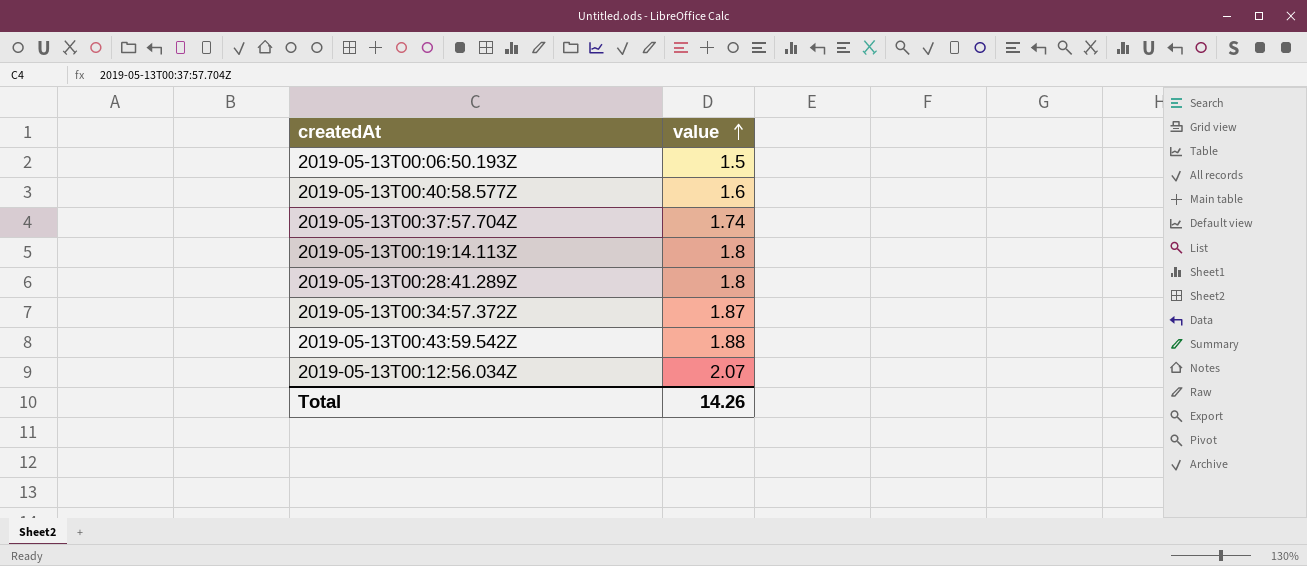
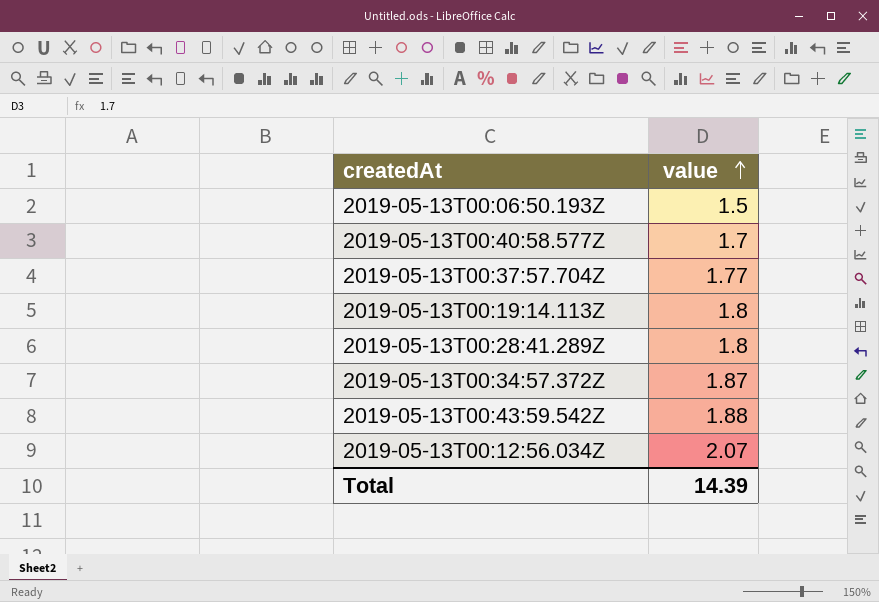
2019-05-13T00:40:58.577Z | value: 1.6 -> 1.7
2019-05-13T00:37:57.704Z | value: 1.74 -> 1.77
Total | value: 14.26 -> 14.39

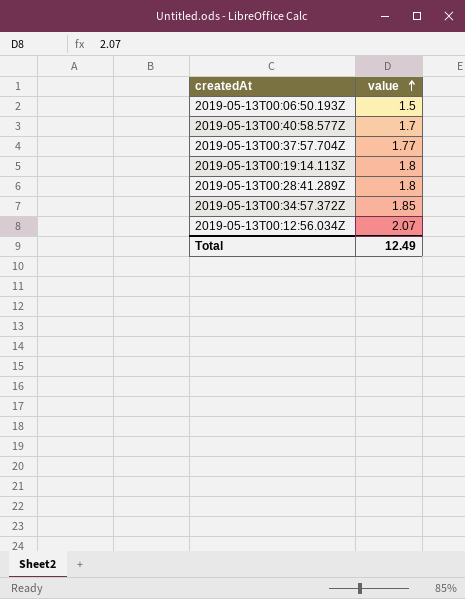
row 2019-05-13T00:43:59.542Z: 1.88 -> none
2019-05-13T00:34:57.372Z | value: 1.87 -> 1.85
Total | value: 14.39 -> 12.49

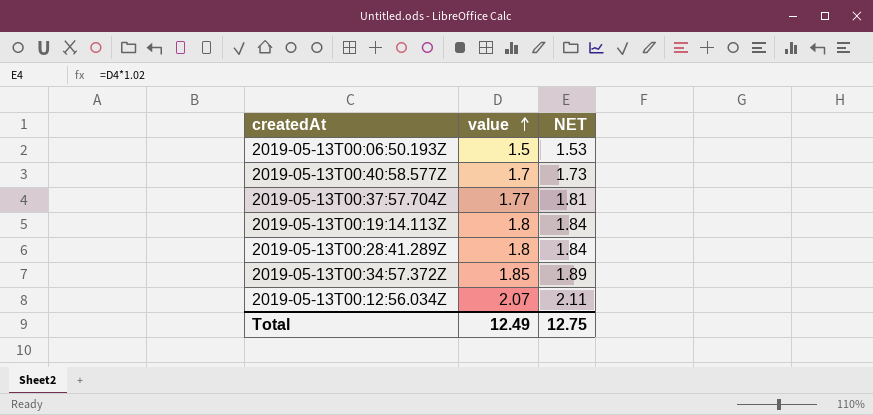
column NET | formula: none -> [value] * 1.02

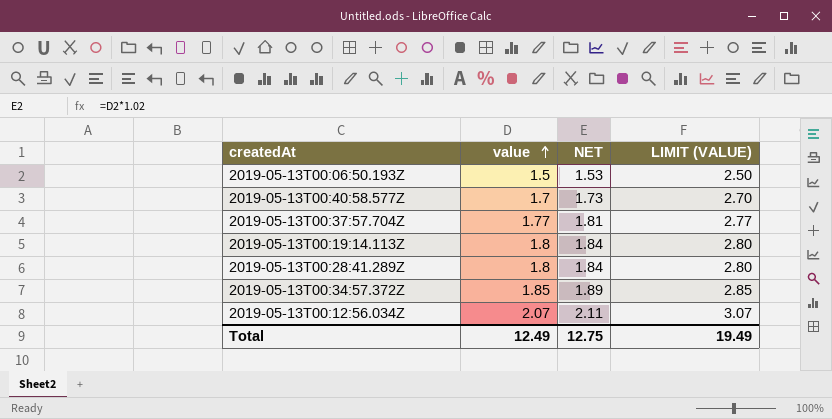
column LIMIT (VALUE) | formula: none -> [value] + 1

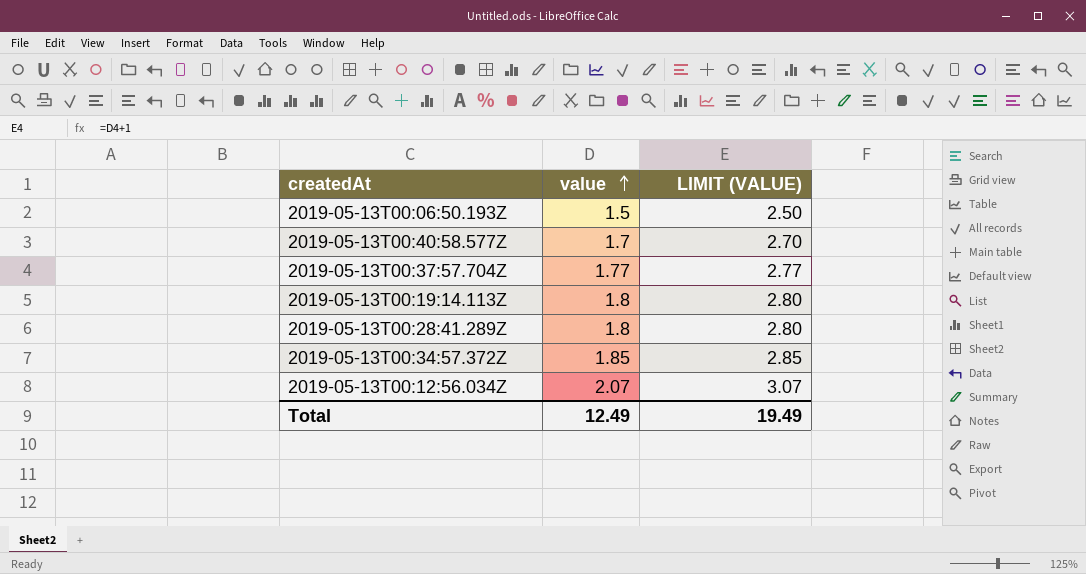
column NET | formula: [value] * 1.02 -> none

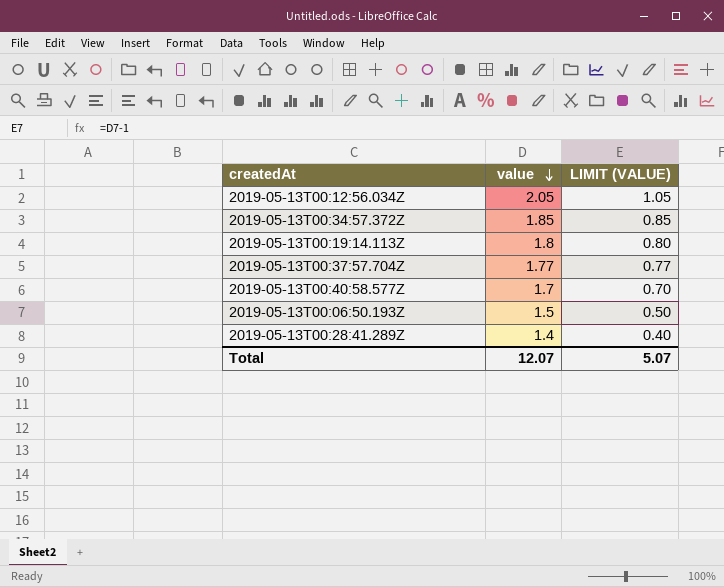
row order: value ascending -> value descending
column LIMIT (VALUE) | formula: [value] + 1 -> [value] - 1
2019-05-13T00:12:56.034Z | value: 2.07 -> 2.05
2019-05-13T00:28:41.289Z | value: 1.8 -> 1.4
Total | value: 12.49 -> 12.07
Total | LIMIT (VALUE): 19.49 -> 5.07

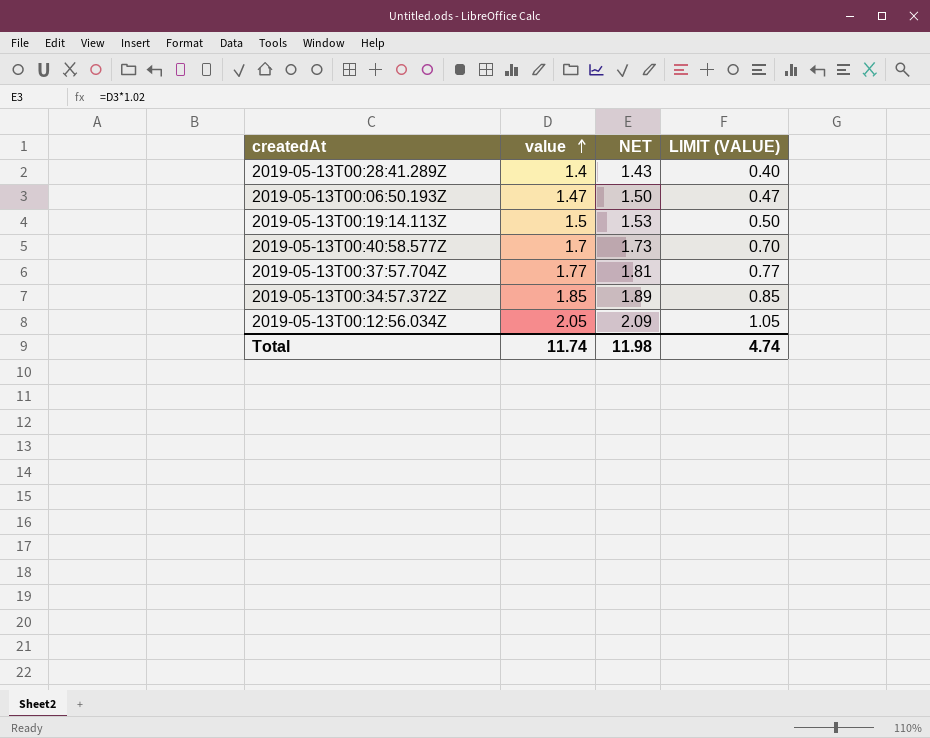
row order: value descending -> value ascending
column NET | formula: none -> [value] * 1.02
2019-05-13T00:06:50.193Z | value: 1.5 -> 1.47
2019-05-13T00:06:50.193Z | LIMIT (VALUE): 0.50 -> 0.47
2019-05-13T00:19:14.113Z | value: 1.8 -> 1.5
2019-05-13T00:19:14.113Z | LIMIT (VALUE): 0.80 -> 0.50
Total | value: 12.07 -> 11.74
Total | LIMIT (VALUE): 5.07 -> 4.74

